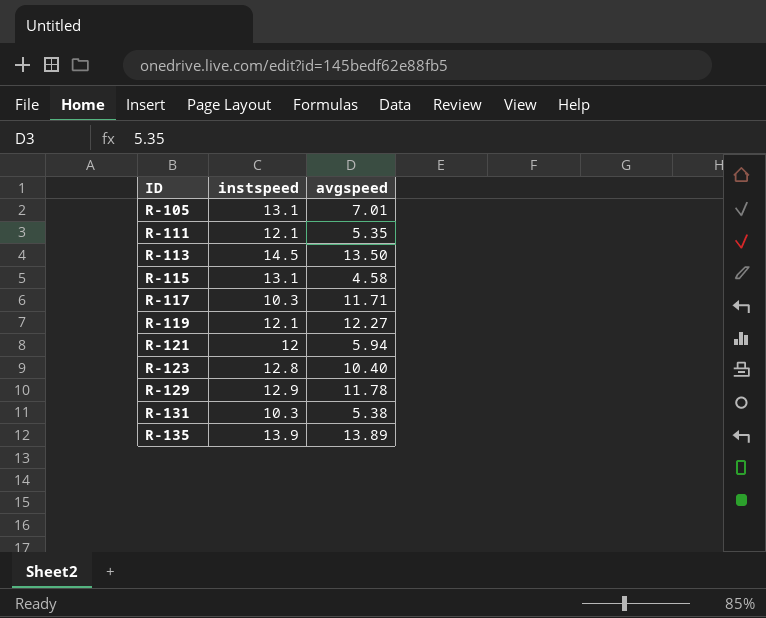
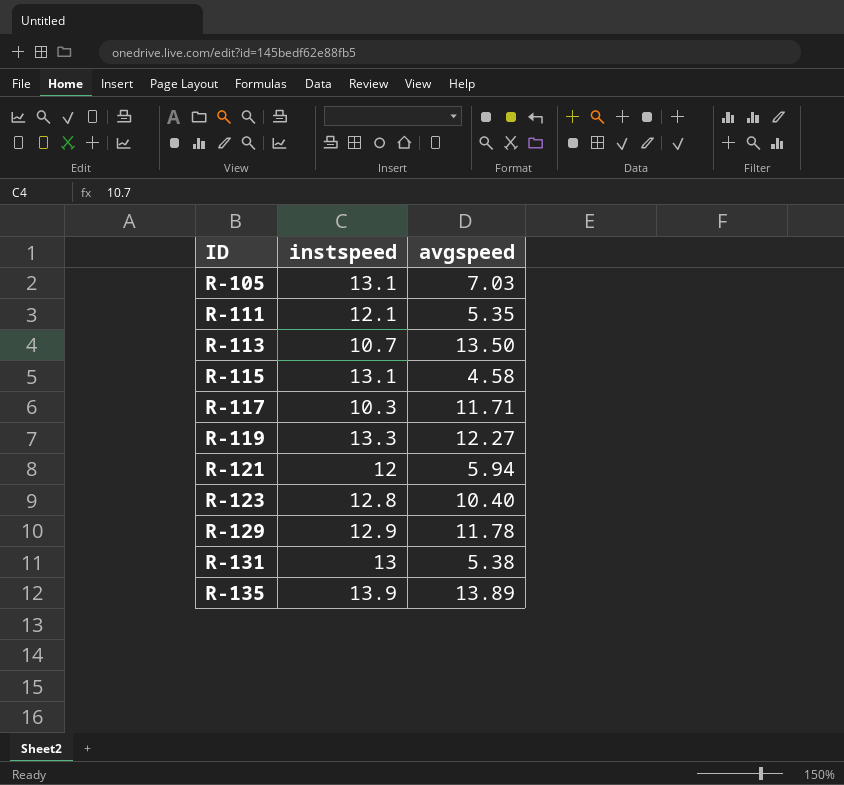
R-105 | avgspeed: 7.01 -> 7.03
R-113 | instspeed: 14.5 -> 10.7
R-119 | instspeed: 12.1 -> 13.3
R-131 | instspeed: 10.3 -> 13

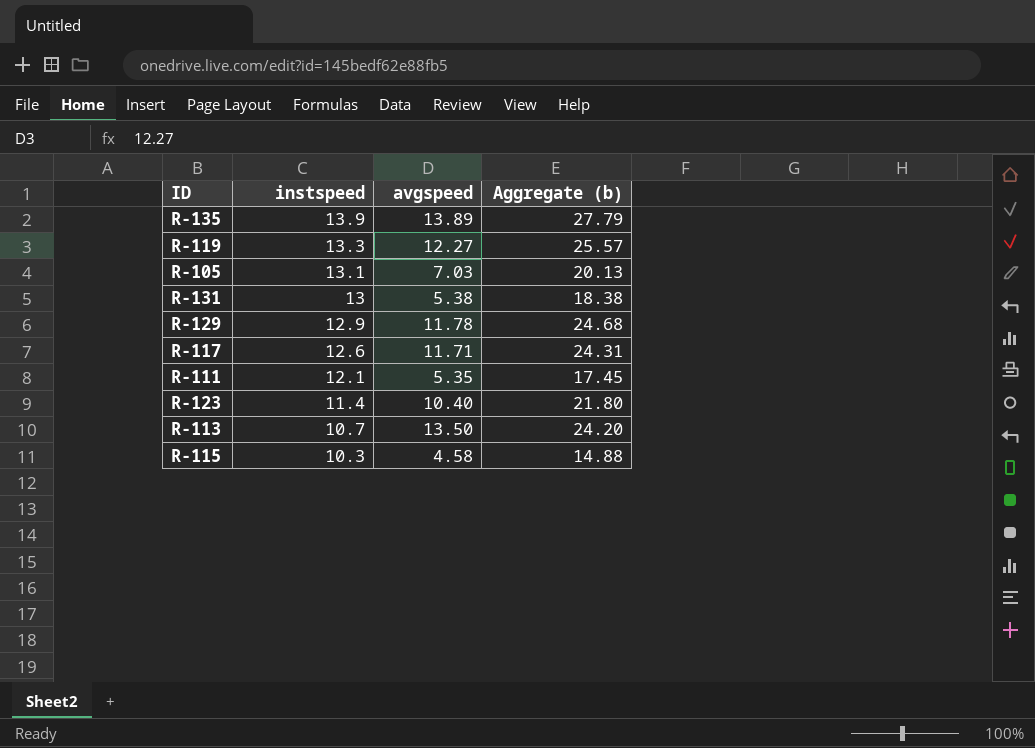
row order: ID ascending -> instspeed descending
column Aggregate (b) | formula: none -> [instspeed] + [avgspeed]
row R-121: 12 | 5.94 -> none
R-117 | instspeed: 10.3 -> 12.6
R-123 | instspeed: 12.8 -> 11.4
R-115 | instspeed: 13.1 -> 10.3

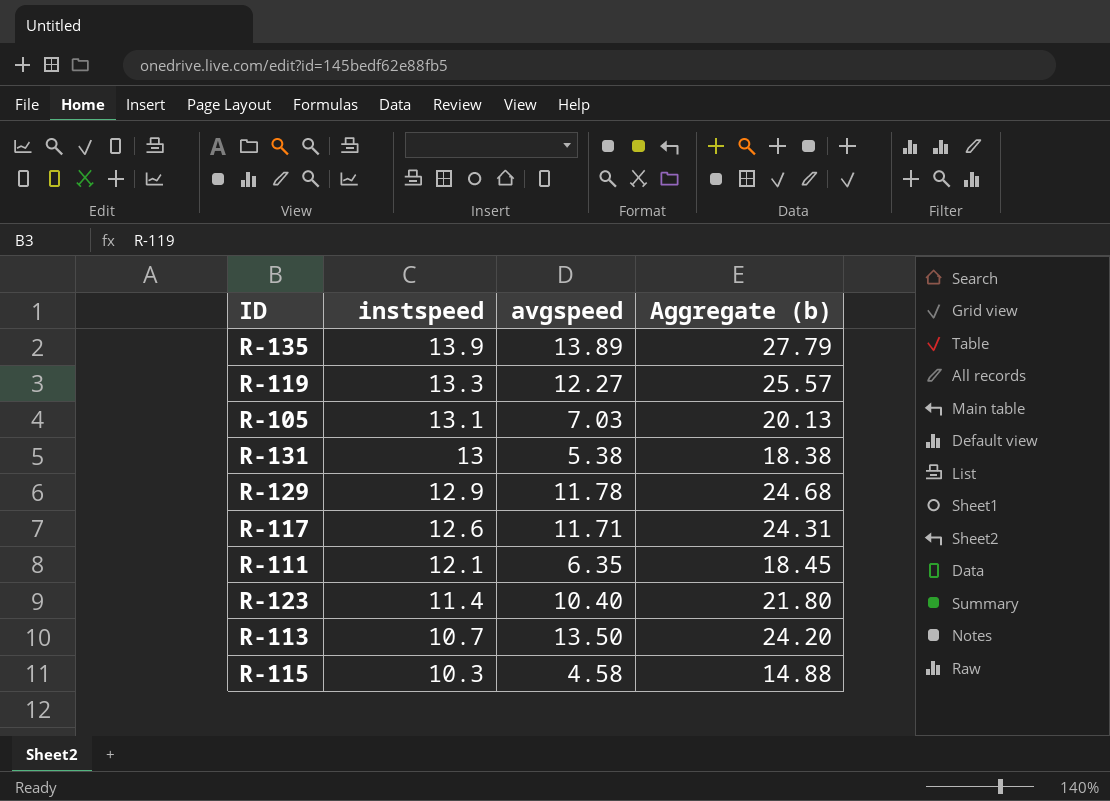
R-111 | avgspeed: 5.35 -> 6.35
R-111 | Aggregate (b): 17.45 -> 18.45

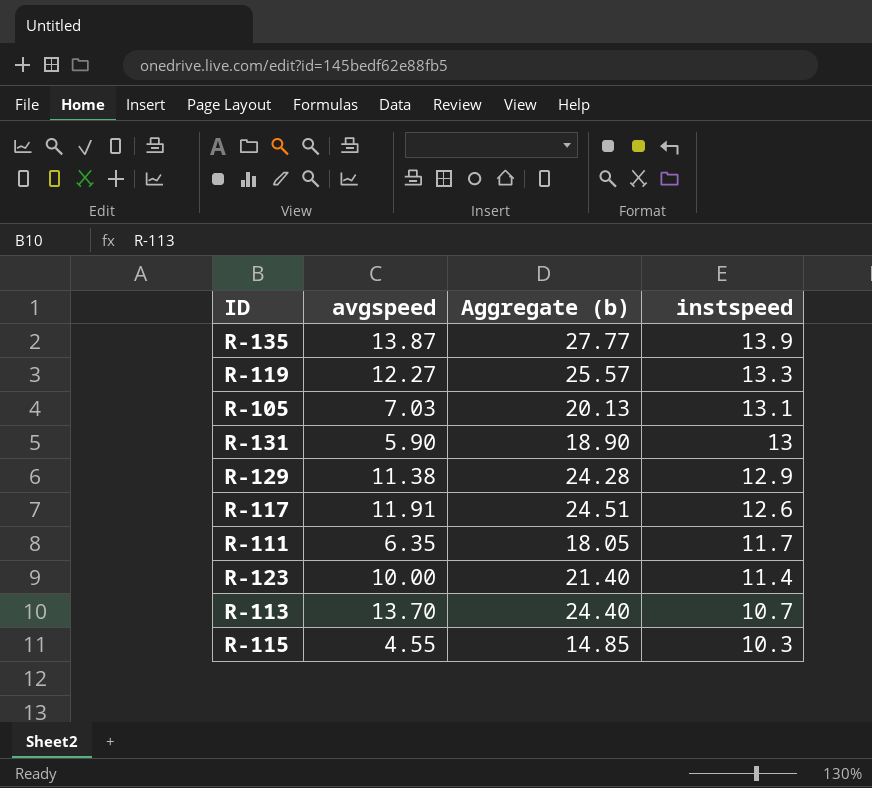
column instspeed | position: 2 -> 4
R-135 | avgspeed: 13.89 -> 13.87
R-135 | Aggregate (b): 27.79 -> 27.77
R-131 | avgspeed: 5.38 -> 5.90
R-131 | Aggregate (b): 18.38 -> 18.90
R-129 | avgspeed: 11.78 -> 11.38
R-129 | Aggregate (b): 24.68 -> 24.28
R-117 | avgspeed: 11.71 -> 11.91
R-117 | Aggregate (b): 24.31 -> 24.51
R-111 | Aggregate (b): 18.45 -> 18.05
R-111 | instspeed: 12.1 -> 11.7
R-123 | avgspeed: 10.40 -> 10.00
R-123 | Aggregate (b): 21.80 -> 21.40
R-113 | avgspeed: 13.50 -> 13.70
R-113 | Aggregate (b): 24.20 -> 24.40
R-115 | avgspeed: 4.58 -> 4.55
R-115 | Aggregate (b): 14.88 -> 14.85

